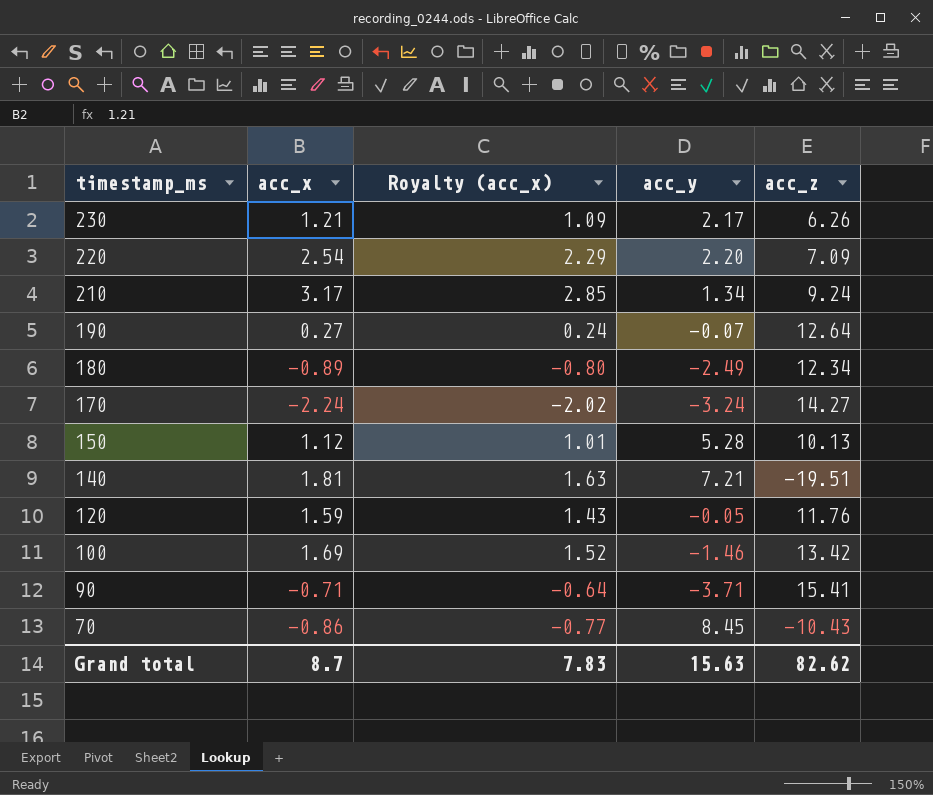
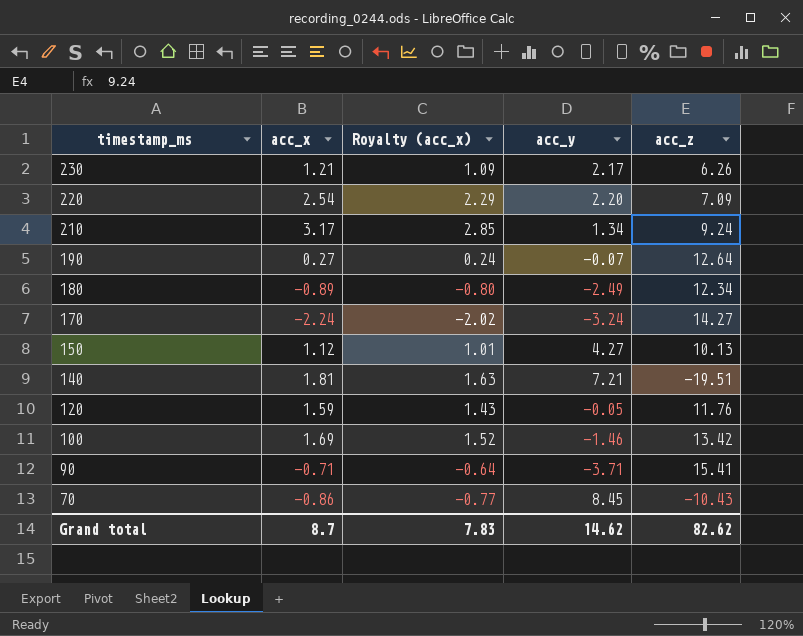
150 | acc_y: 5.28 -> 4.27
Grand total | acc_y: 15.63 -> 14.62

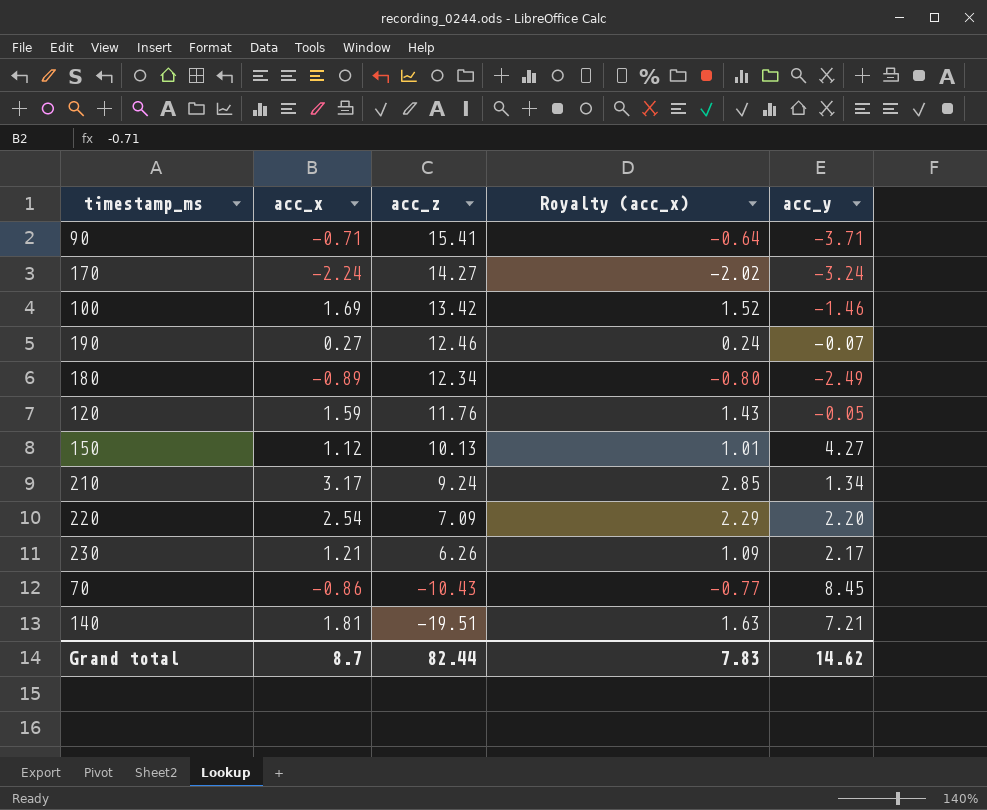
row order: timestamp_ms descending -> acc_z descending
column acc_z | position: 5 -> 3
190 | acc_z: 12.64 -> 12.46
Grand total | acc_z: 82.62 -> 82.44

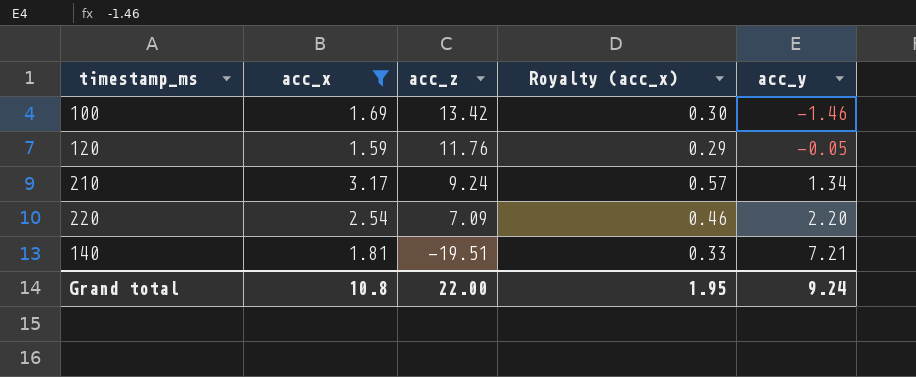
filter: none -> acc_x >= 1.59
column Royalty (acc_x) | formula: [acc_x] * 0.9 -> [acc_x] * 0.18
Grand total | acc_x: 8.7 -> 10.8
Grand total | acc_z: 82.44 -> 22.00
Grand total | Royalty (acc_x): 7.83 -> 1.95
Grand total | acc_y: 14.62 -> 9.24

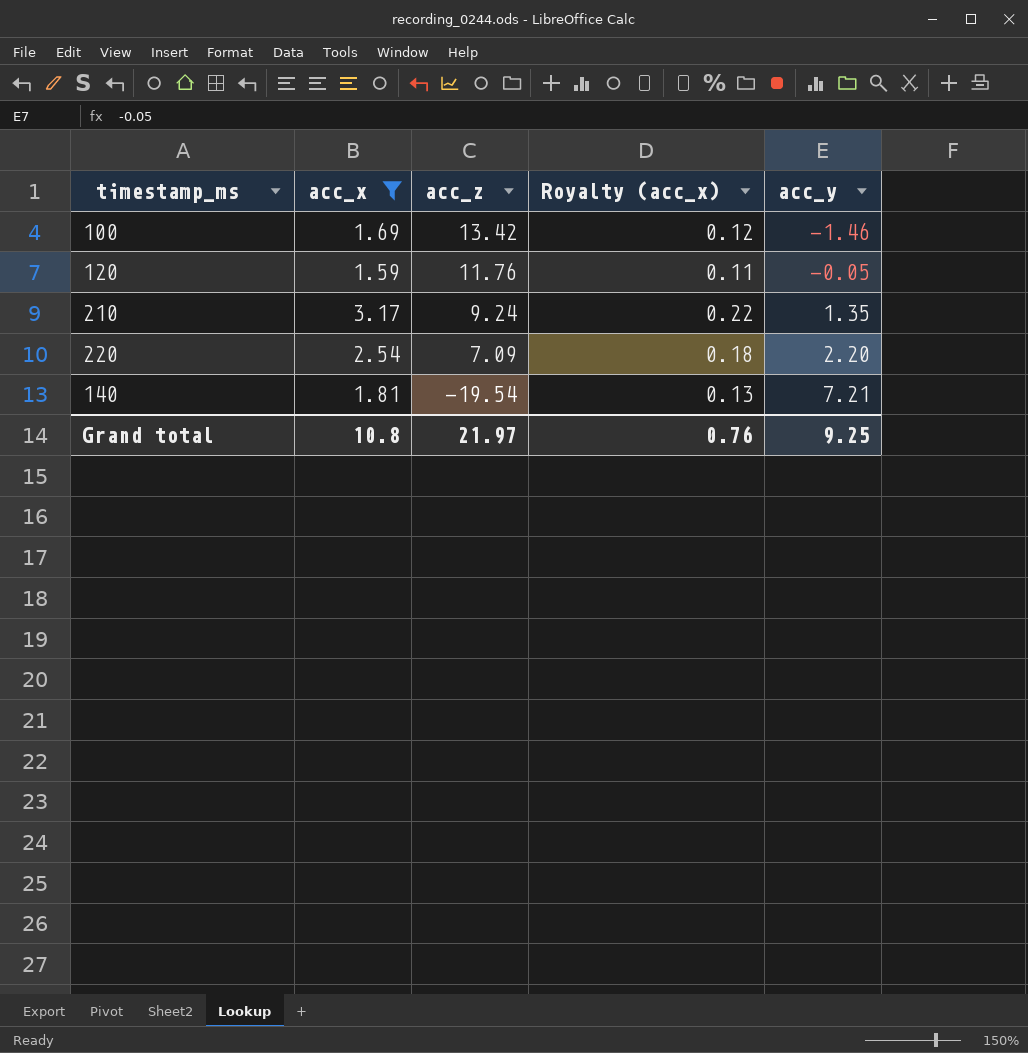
column Royalty (acc_x) | formula: [acc_x] * 0.18 -> [acc_x] * 0.07
210 | acc_y: 1.34 -> 1.35
140 | acc_z: -19.51 -> -19.54
Grand total | acc_z: 22.00 -> 21.97
Grand total | Royalty (acc_x): 1.95 -> 0.76
Grand total | acc_y: 9.24 -> 9.25

